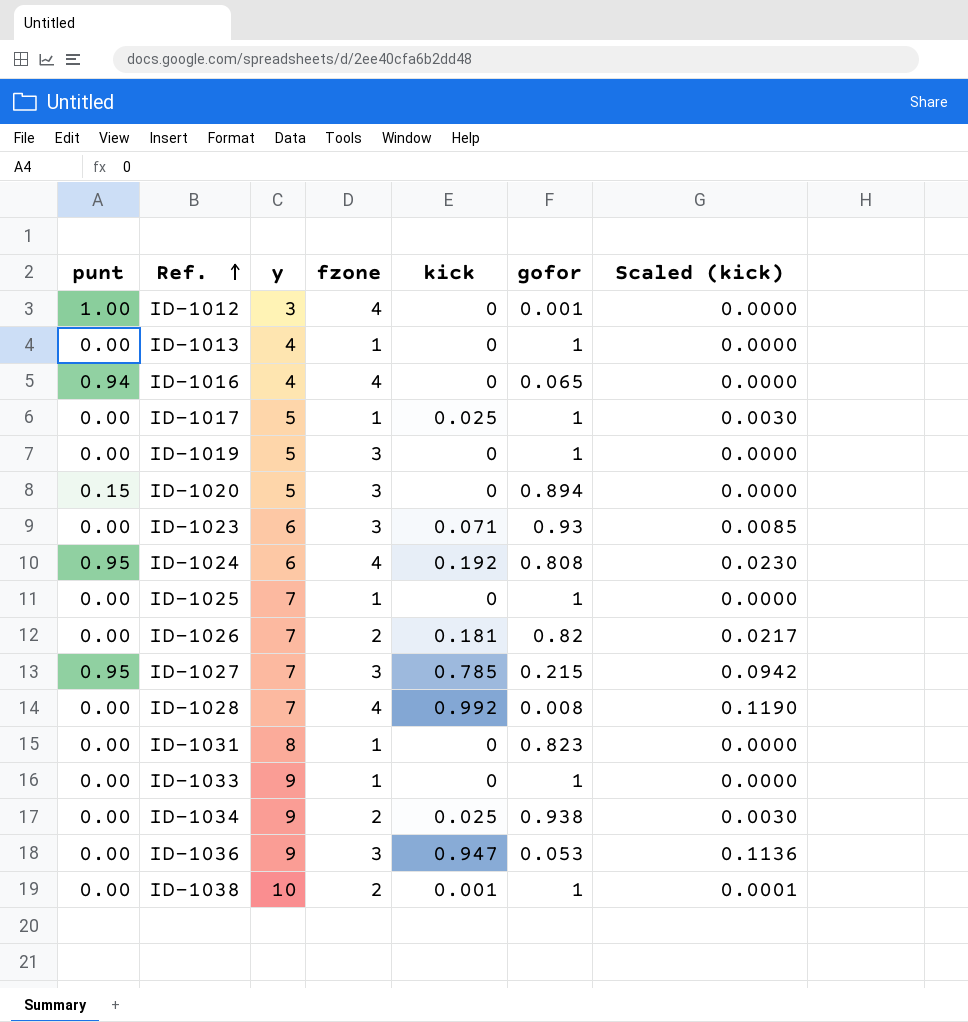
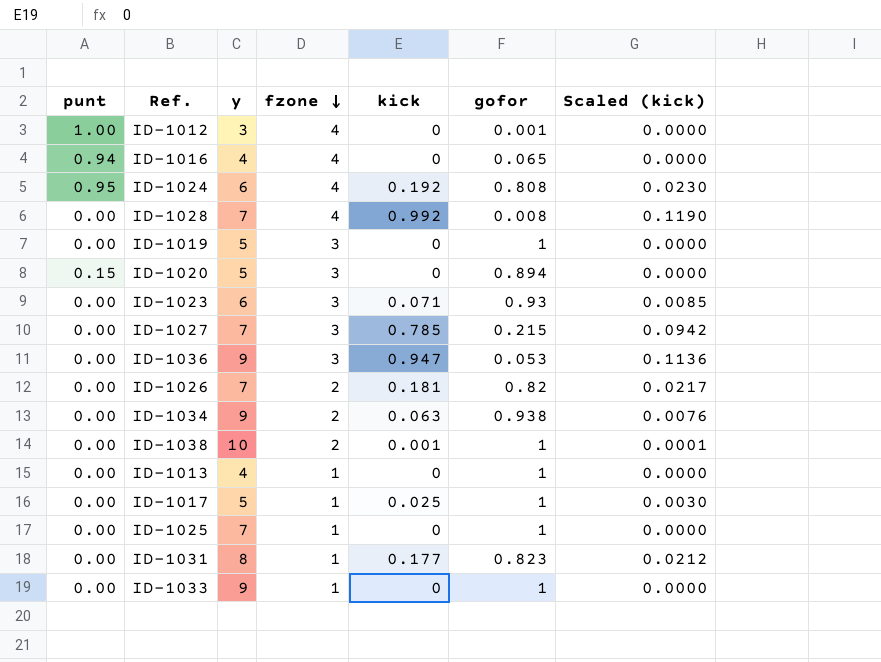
row order: Ref. ascending -> fzone descending
ID-1027 | punt: 0.95 -> 0.00
ID-1034 | kick: 0.025 -> 0.063
ID-1034 | Scaled (kick): 0.0030 -> 0.0076
ID-1031 | kick: 0 -> 0.177
ID-1031 | Scaled (kick): 0.0000 -> 0.0212

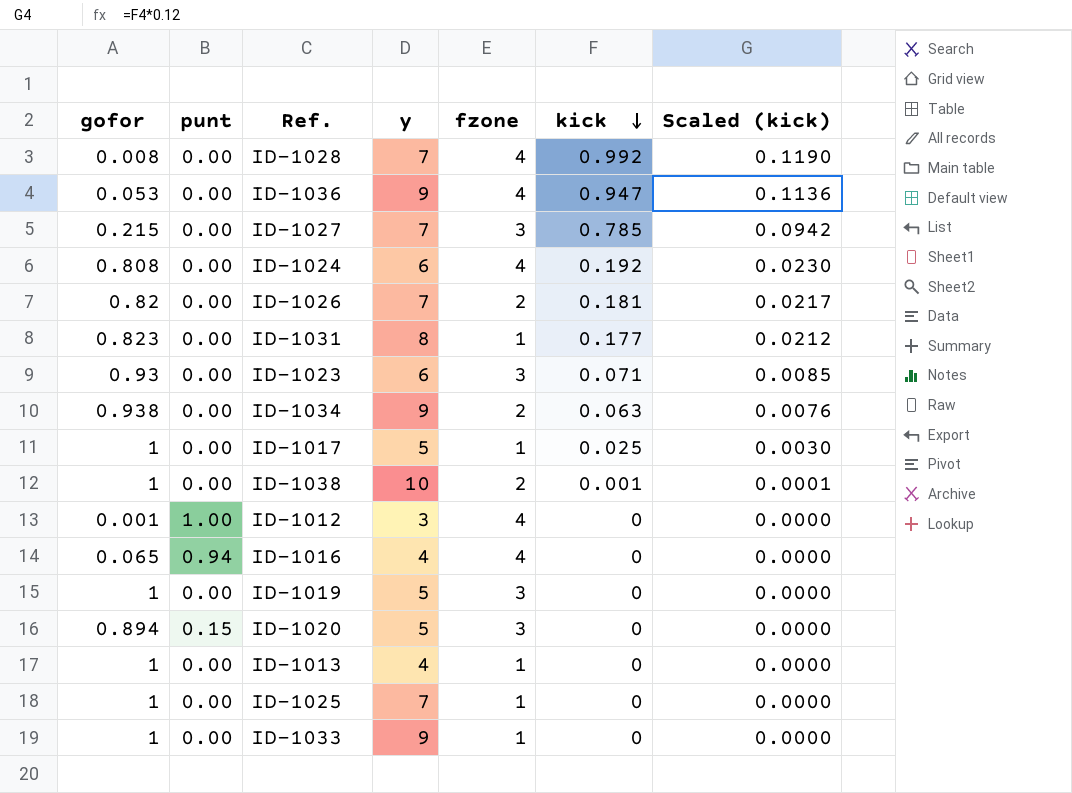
row order: fzone descending -> kick descending
column gofor | position: 6 -> 1
ID-1036 | fzone: 3 -> 4
ID-1024 | punt: 0.95 -> 0.00

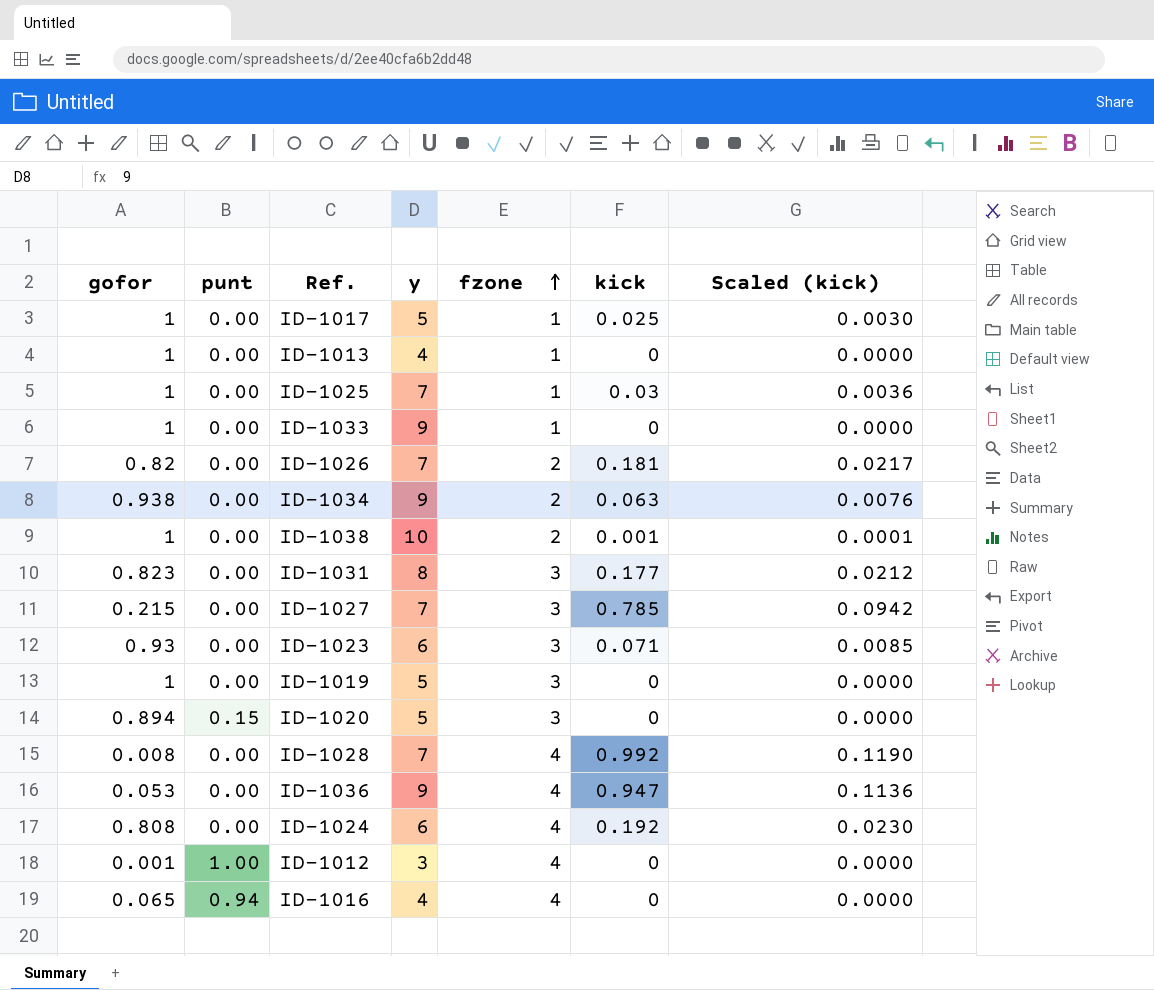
row order: kick descending -> fzone ascending
ID-1025 | kick: 0 -> 0.03
ID-1025 | Scaled (kick): 0.0000 -> 0.0036
ID-1031 | fzone: 1 -> 3

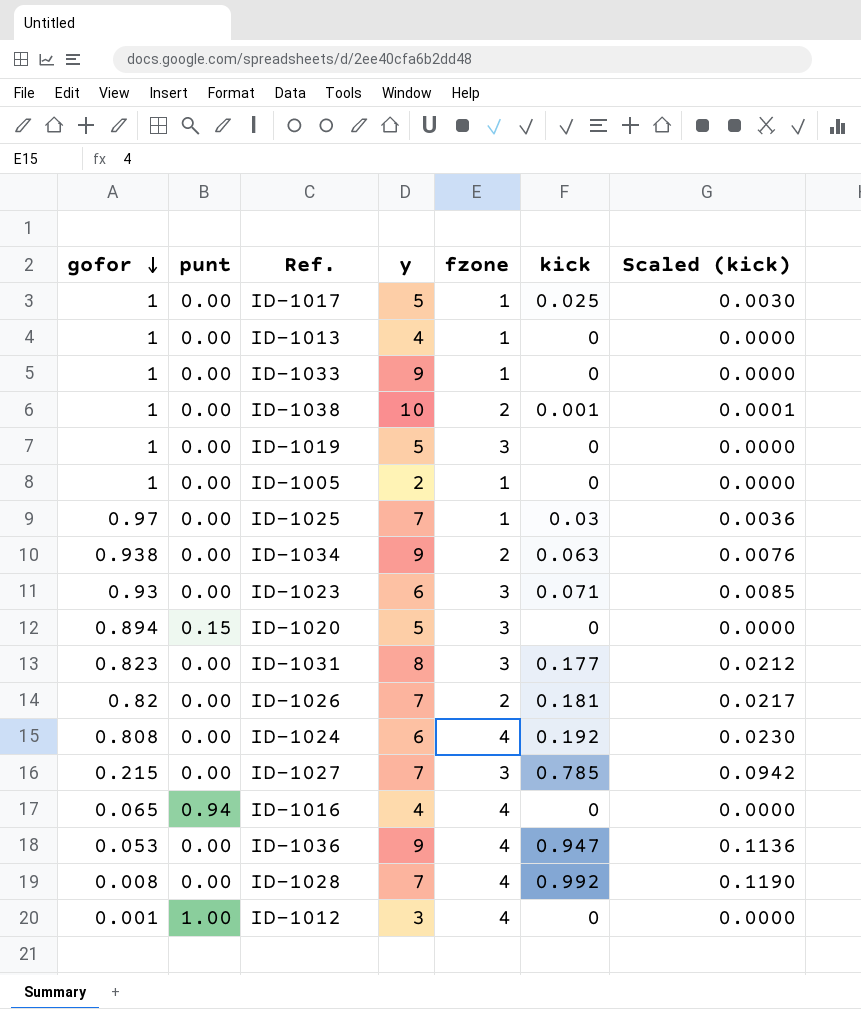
row order: fzone ascending -> gofor descending
row ID-1005: none -> 1 | 0.00 | 2 | 1 | 0 | 0.0000
ID-1025 | gofor: 1 -> 0.97

